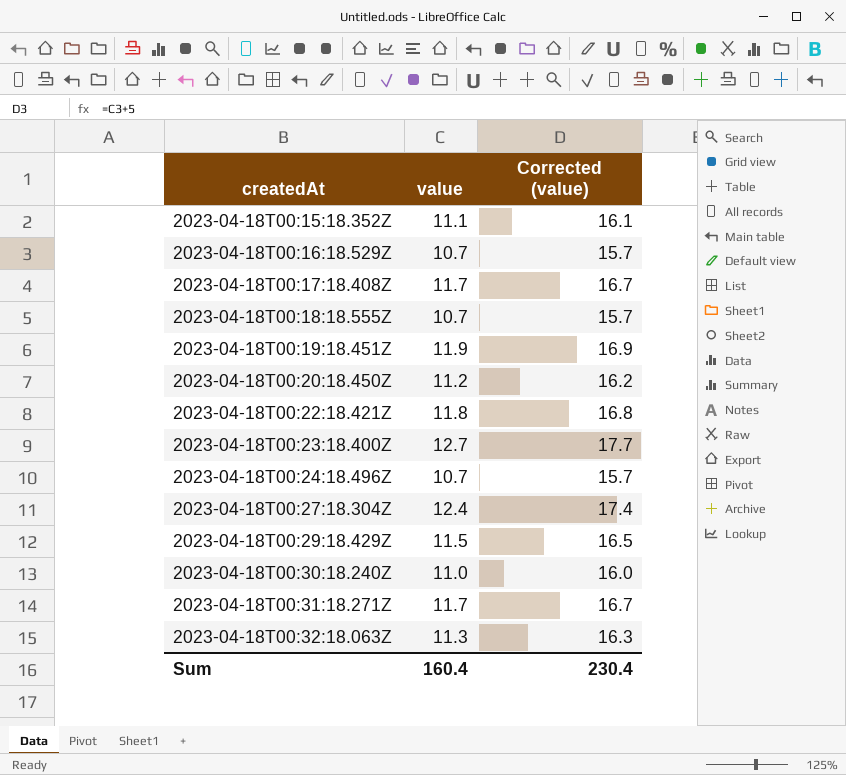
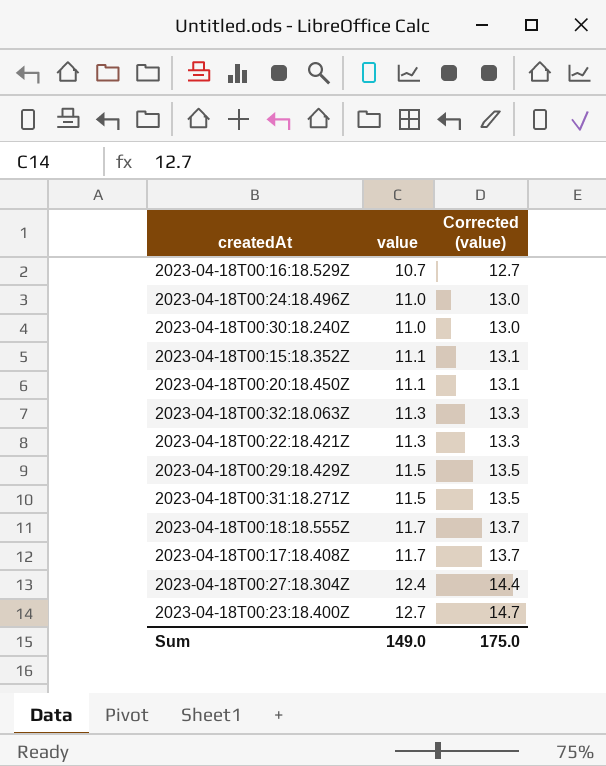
row order: createdAt ascending -> value ascending
column Corrected (value) | formula: [value] + 5 -> [value] + 2
row 2023-04-18T00:19:18.451Z: 11.9 | 16.9 -> none
2023-04-18T00:24:18.496Z | value: 10.7 -> 11.0
2023-04-18T00:20:18.450Z | value: 11.2 -> 11.1
2023-04-18T00:22:18.421Z | value: 11.8 -> 11.3
2023-04-18T00:31:18.271Z | value: 11.7 -> 11.5
2023-04-18T00:18:18.555Z | value: 10.7 -> 11.7
Sum | value: 160.4 -> 149.0
Sum | Corrected (value): 230.4 -> 175.0

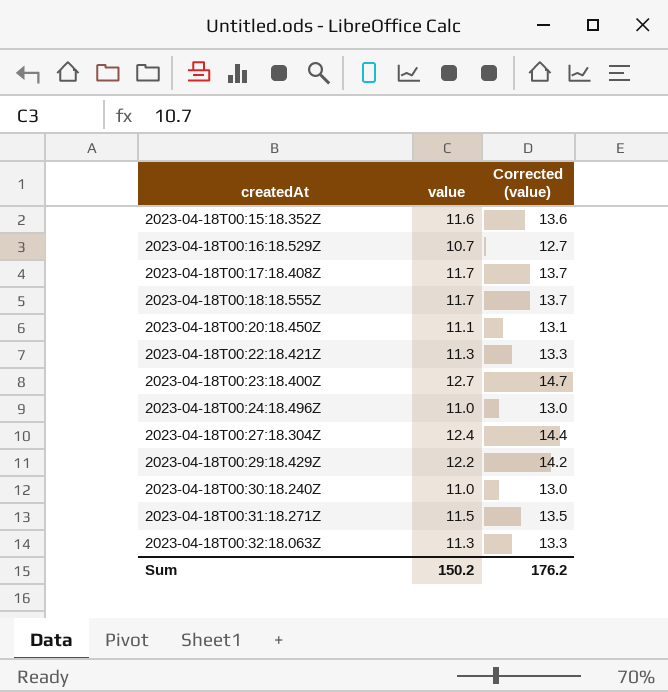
row order: value ascending -> createdAt ascending
2023-04-18T00:15:18.352Z | value: 11.1 -> 11.6
2023-04-18T00:15:18.352Z | Corrected (value): 13.1 -> 13.6
2023-04-18T00:29:18.429Z | value: 11.5 -> 12.2
2023-04-18T00:29:18.429Z | Corrected (value): 13.5 -> 14.2
Sum | value: 149.0 -> 150.2
Sum | Corrected (value): 175.0 -> 176.2

